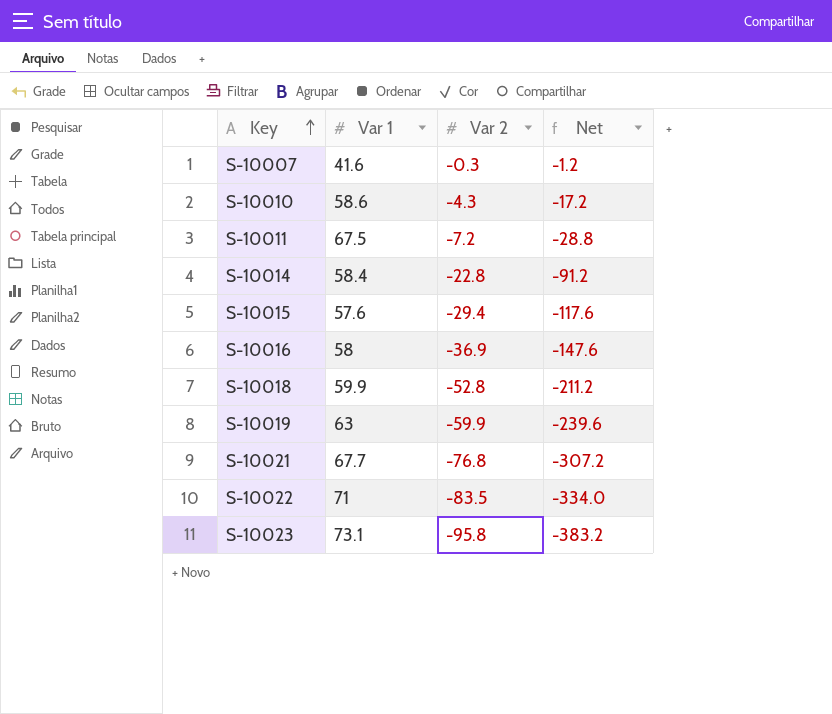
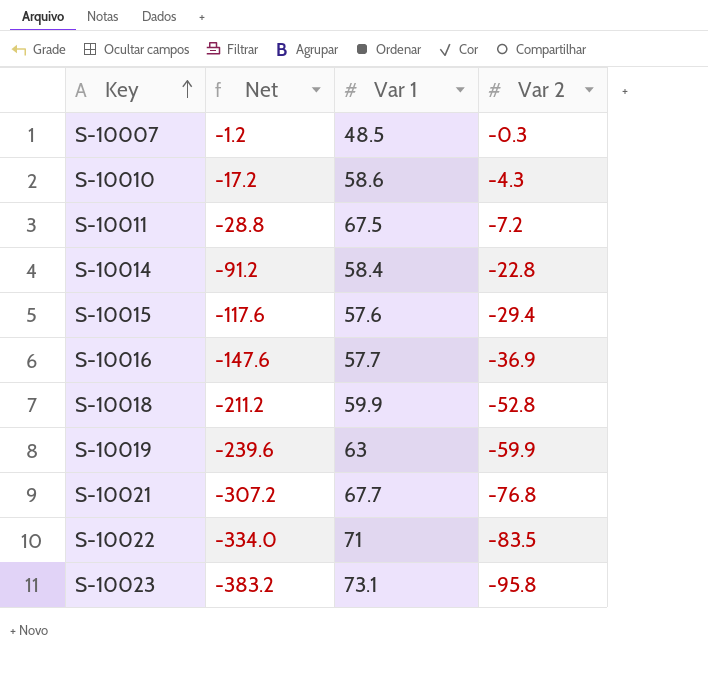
column Net | position: 4 -> 2
S-10007 | Var 1: 41.6 -> 48.5
S-10016 | Var 1: 58 -> 57.7

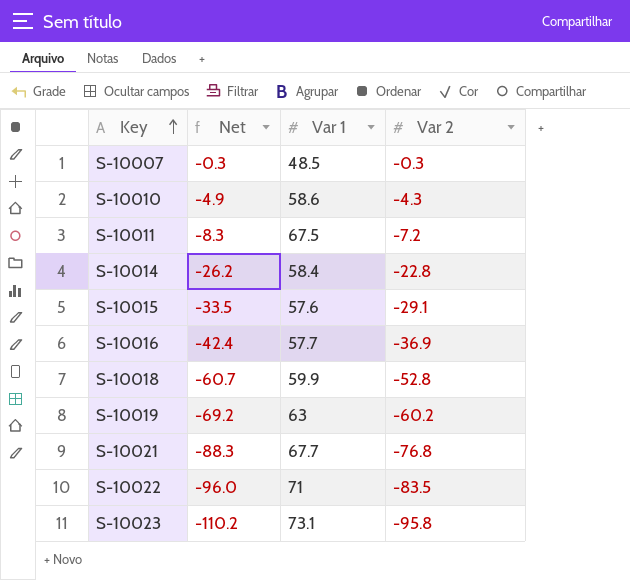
column Net | formula: [Var 2] * 4 -> [Var 2] * 1.15
S-10015 | Var 2: -29.4 -> -29.1
S-10019 | Var 2: -59.9 -> -60.2

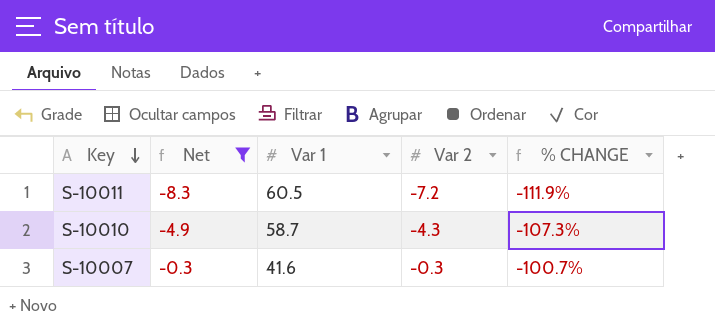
filter: none -> Net >= -8.3
row order: Key ascending -> Key descending
column % CHANGE | formula: none -> ([Var 2] - [Var 1]) / [Var 1]
S-10011 | Var 1: 67.5 -> 60.5
S-10010 | Var 1: 58.6 -> 58.7
S-10007 | Var 1: 48.5 -> 41.6

